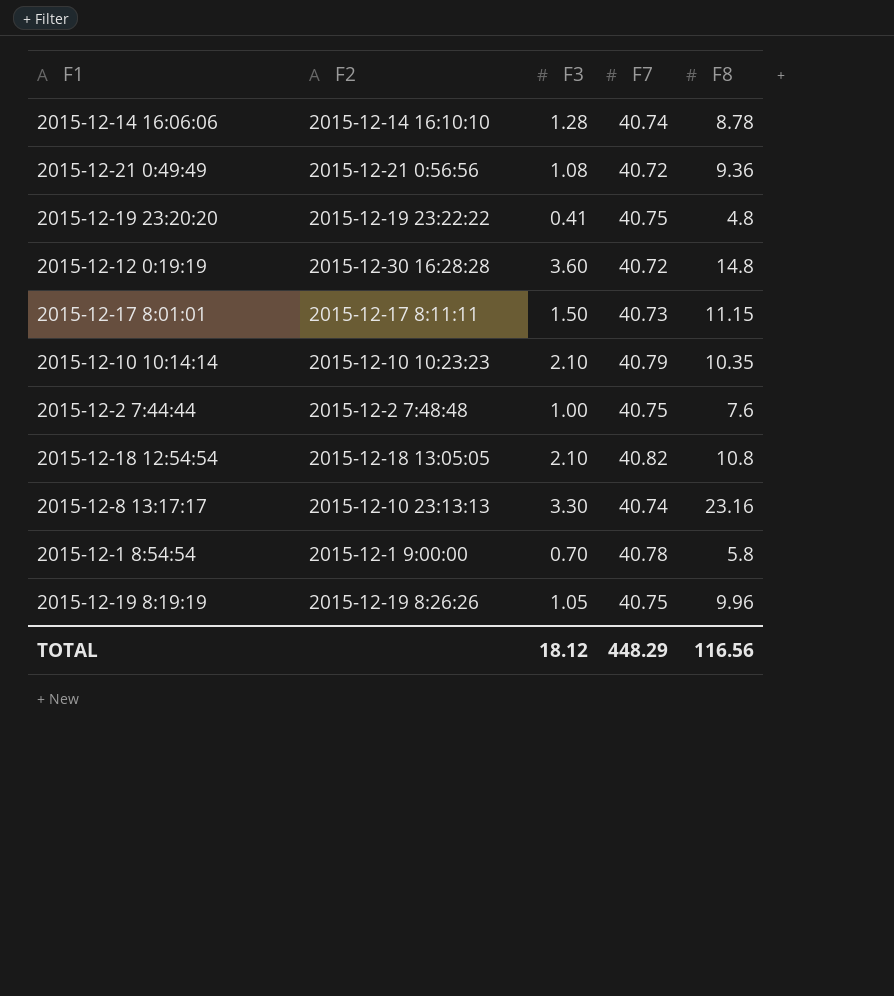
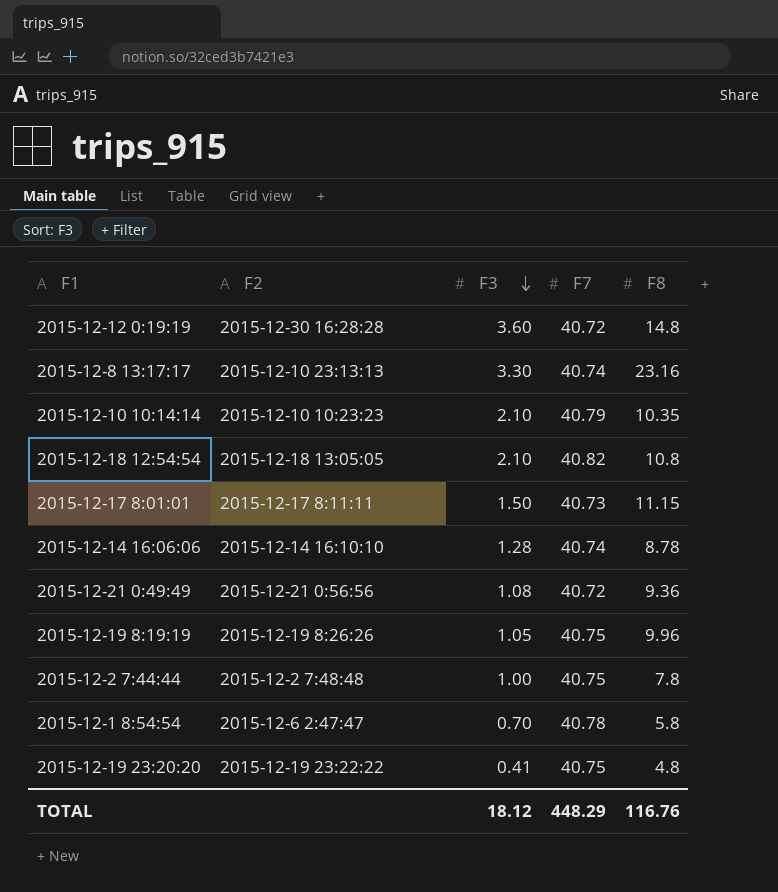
row order: none -> F3 descending
2015-12-2 7:44:44 | F8: 7.6 -> 7.8
2015-12-1 8:54:54 | F2: 2015-12-1 9:00:00 -> 2015-12-6 2:47:47
TOTAL | F8: 116.56 -> 116.76

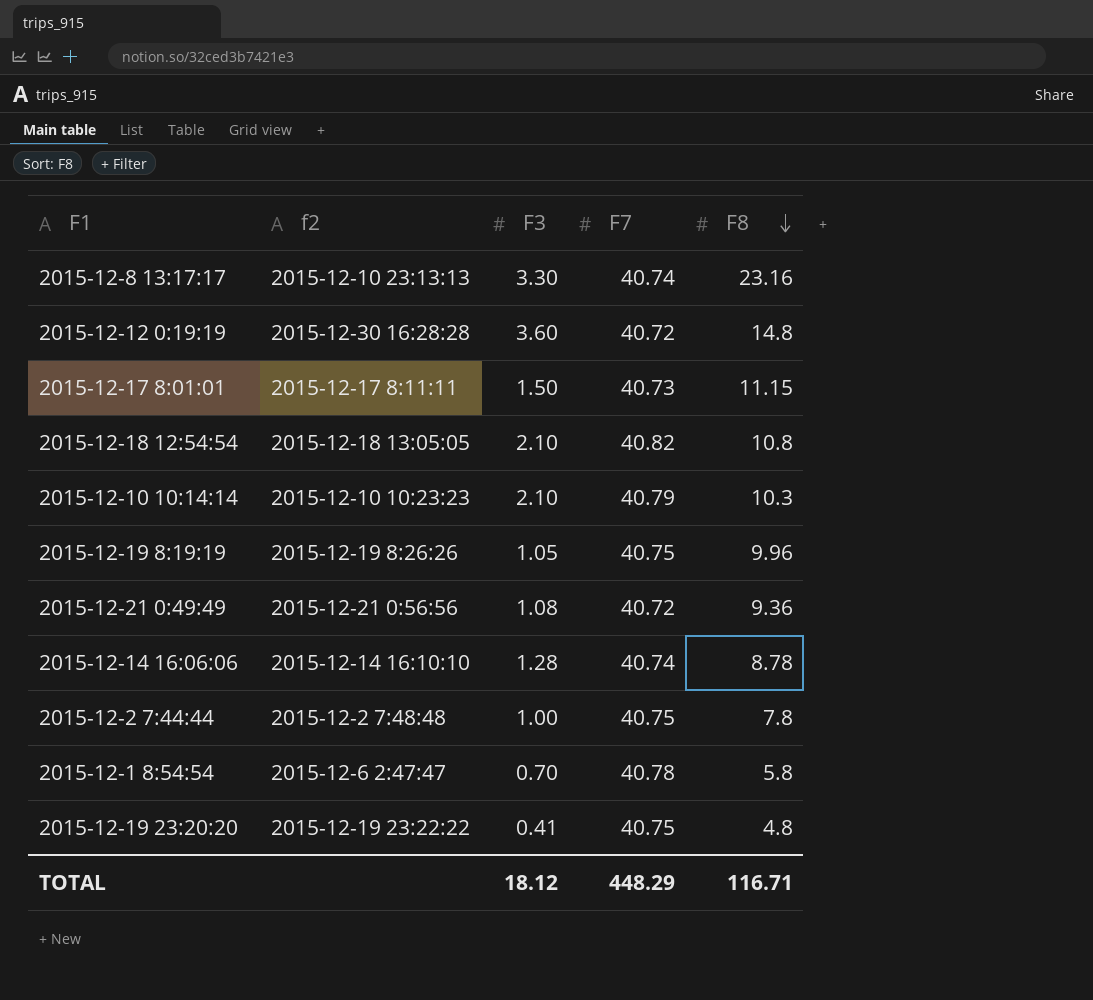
row order: F3 descending -> F8 descending
column name: F2 -> f2
2015-12-10 10:14:14 | F8: 10.35 -> 10.3
TOTAL | F8: 116.76 -> 116.71

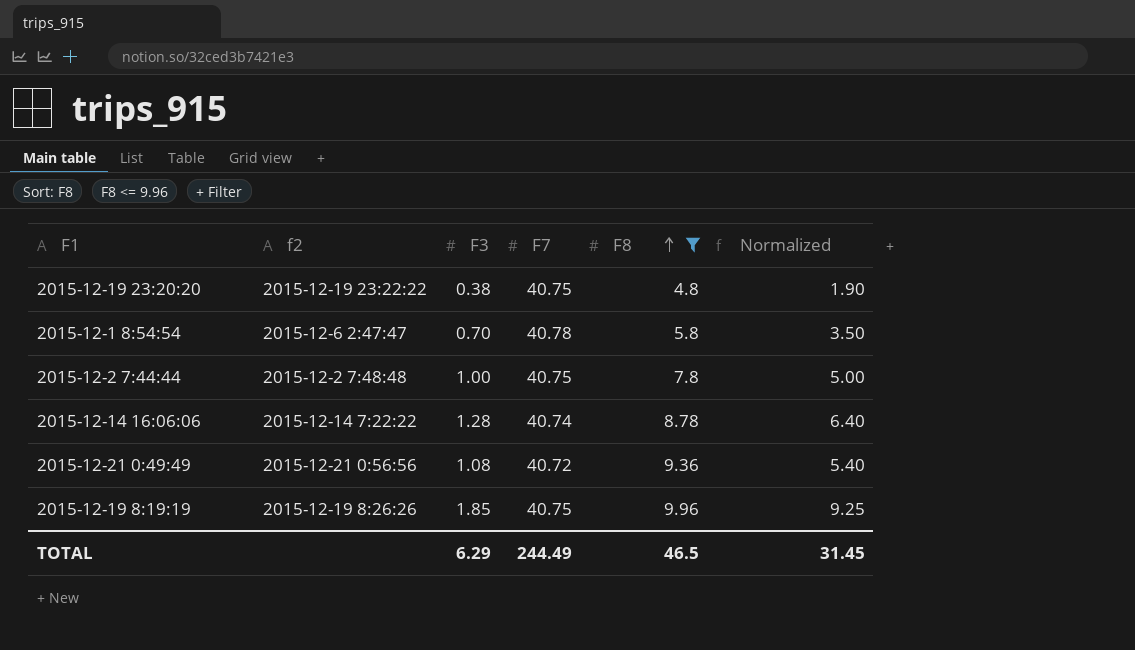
filter: none -> F8 <= 9.96
row order: F8 descending -> F8 ascending
column Normalized | formula: none -> [F3] * 5
2015-12-19 23:20:20 | F3: 0.41 -> 0.38
2015-12-14 16:06:06 | f2: 2015-12-14 16:10:10 -> 2015-12-14 7:22:22
2015-12-19 8:19:19 | F3: 1.05 -> 1.85
TOTAL | F3: 18.12 -> 6.29
TOTAL | F7: 448.29 -> 244.49
TOTAL | F8: 116.71 -> 46.5

